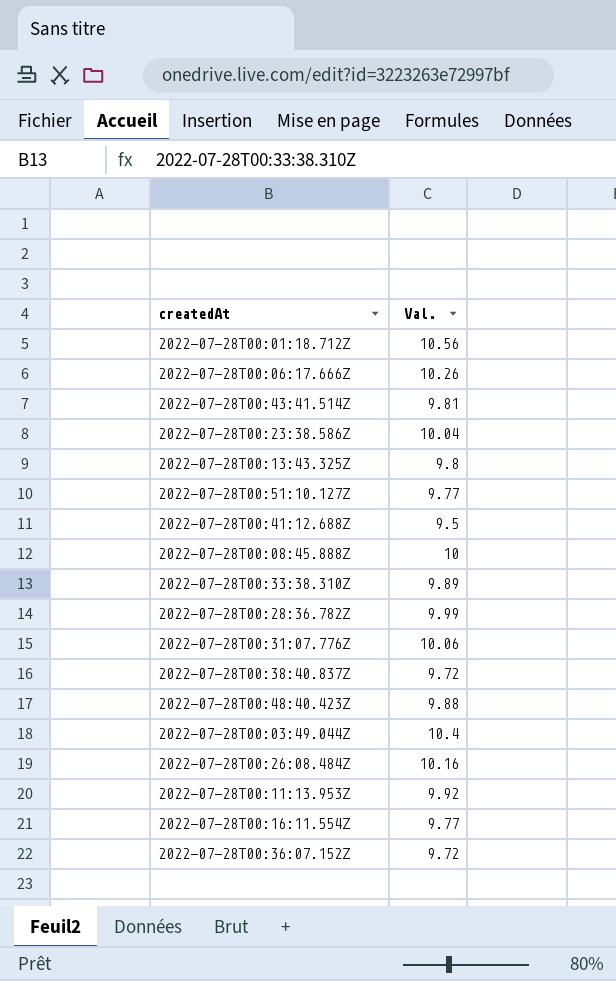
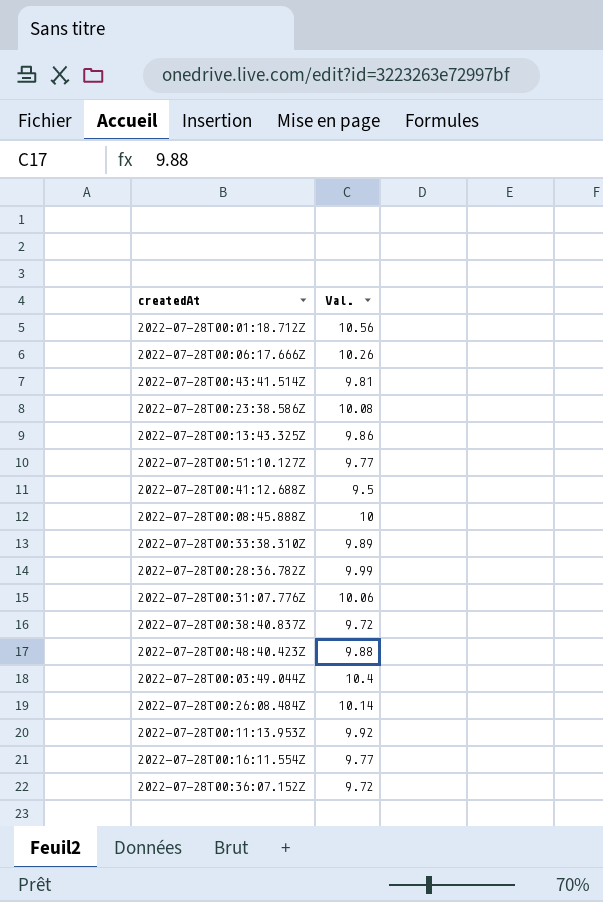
2022-07-28T00:23:38.586Z | Val.: 10.04 -> 10.08
2022-07-28T00:13:43.325Z | Val.: 9.8 -> 9.86
2022-07-28T00:26:08.484Z | Val.: 10.16 -> 10.14

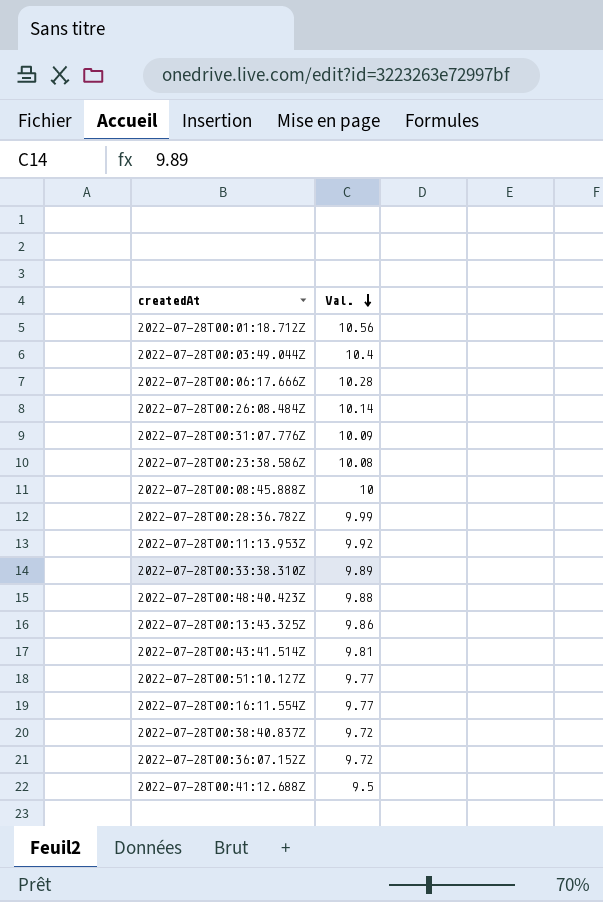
row order: none -> Val. descending
2022-07-28T00:06:17.666Z | Val.: 10.26 -> 10.28
2022-07-28T00:31:07.776Z | Val.: 10.06 -> 10.09

